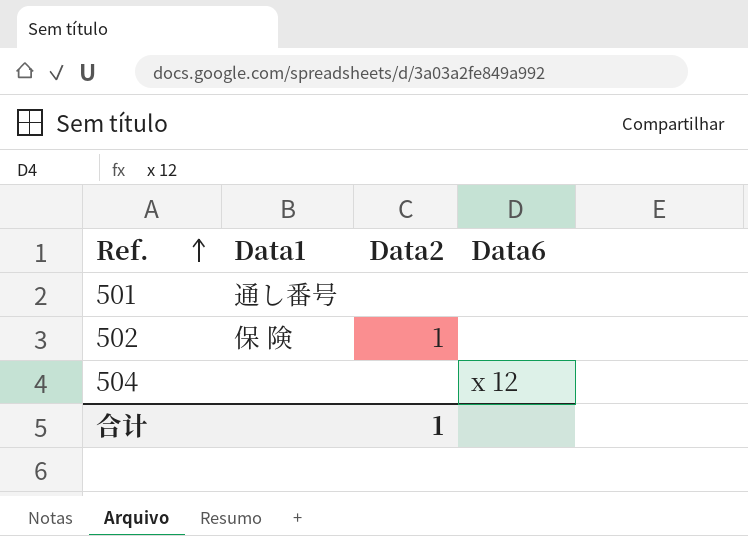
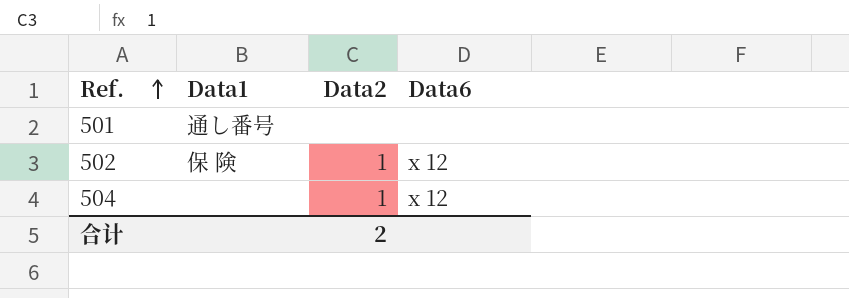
502 | Data6: none -> x 12
504 | Data2: none -> 1
合计 | Data2: 1 -> 2

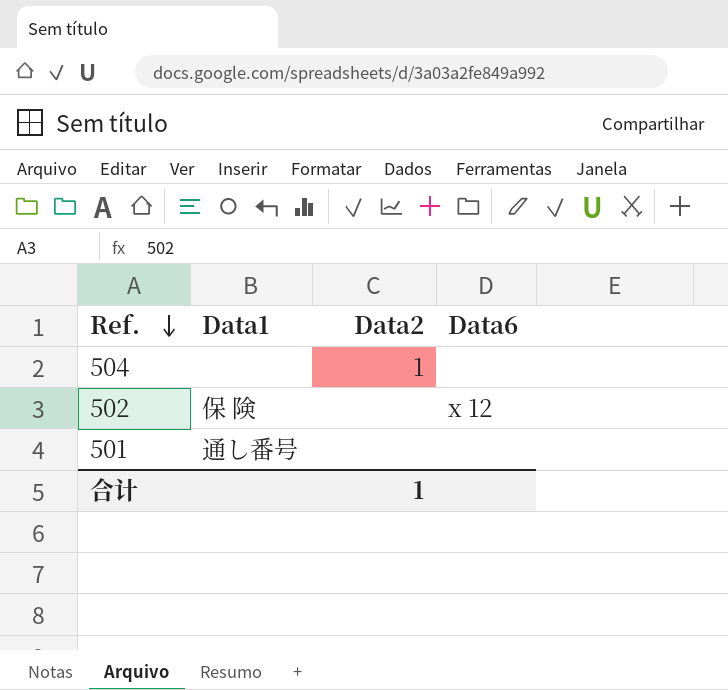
row order: Ref. ascending -> Ref. descending
504 | Data6: x 12 -> none
502 | Data2: 1 -> none
合计 | Data2: 2 -> 1

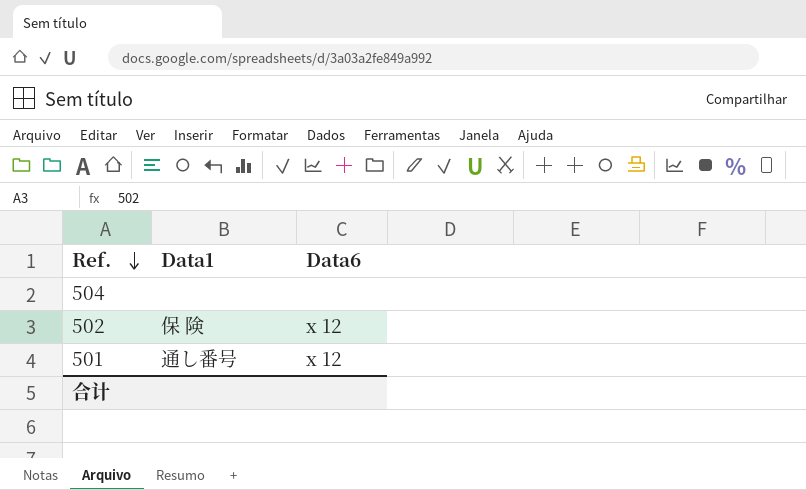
column Data2 | position: 3 -> none
501 | Data6: none -> x 12

